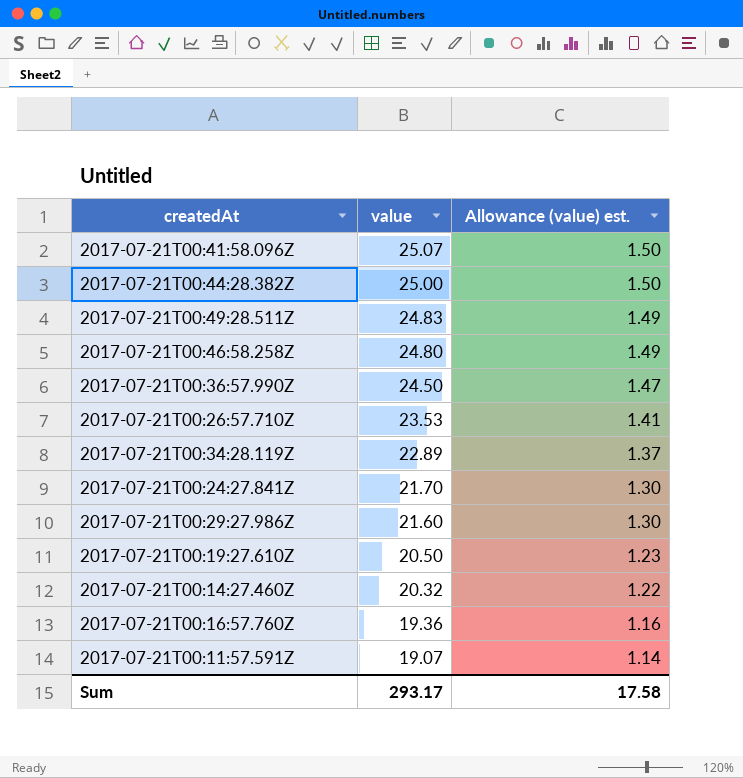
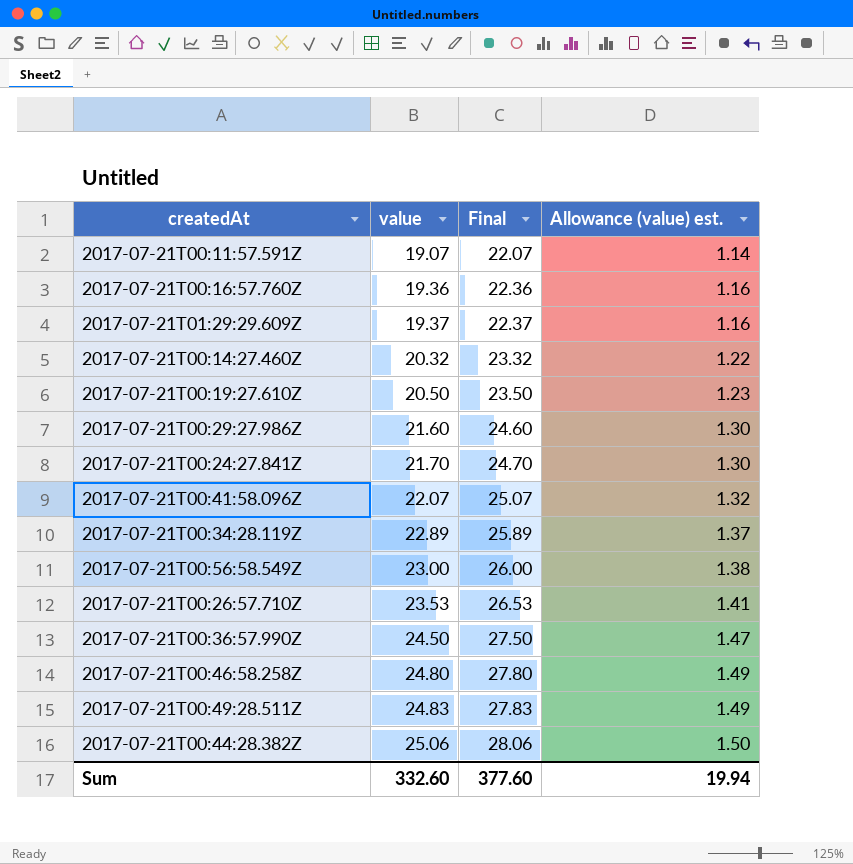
row order: value descending -> value ascending
column Final | formula: none -> [value] + 3
row 2017-07-21T01:29:29.609Z: none -> 19.37 | 22.37 | 1.16
2017-07-21T00:41:58.096Z | value: 25.07 -> 22.07
2017-07-21T00:41:58.096Z | Allowance (value) est.: 1.50 -> 1.32
row 2017-07-21T00:56:58.549Z: none -> 23.00 | 26.00 | 1.38
2017-07-21T00:44:28.382Z | value: 25.00 -> 25.06
Sum | value: 293.17 -> 332.60
Sum | Allowance (value) est.: 17.58 -> 19.94

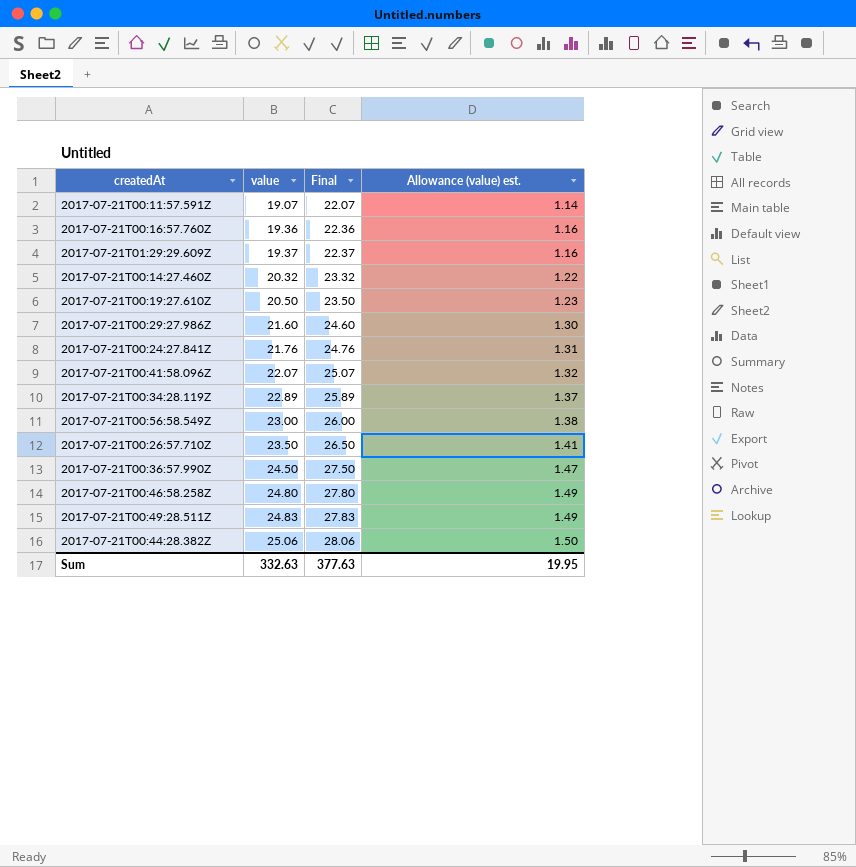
2017-07-21T00:24:27.841Z | value: 21.70 -> 21.76
2017-07-21T00:24:27.841Z | Final: 24.70 -> 24.76
2017-07-21T00:24:27.841Z | Allowance (value) est.: 1.30 -> 1.31
2017-07-21T00:26:57.710Z | value: 23.53 -> 23.50
2017-07-21T00:26:57.710Z | Final: 26.53 -> 26.50
Sum | value: 332.60 -> 332.63
Sum | Final: 377.60 -> 377.63
Sum | Allowance (value) est.: 19.94 -> 19.95

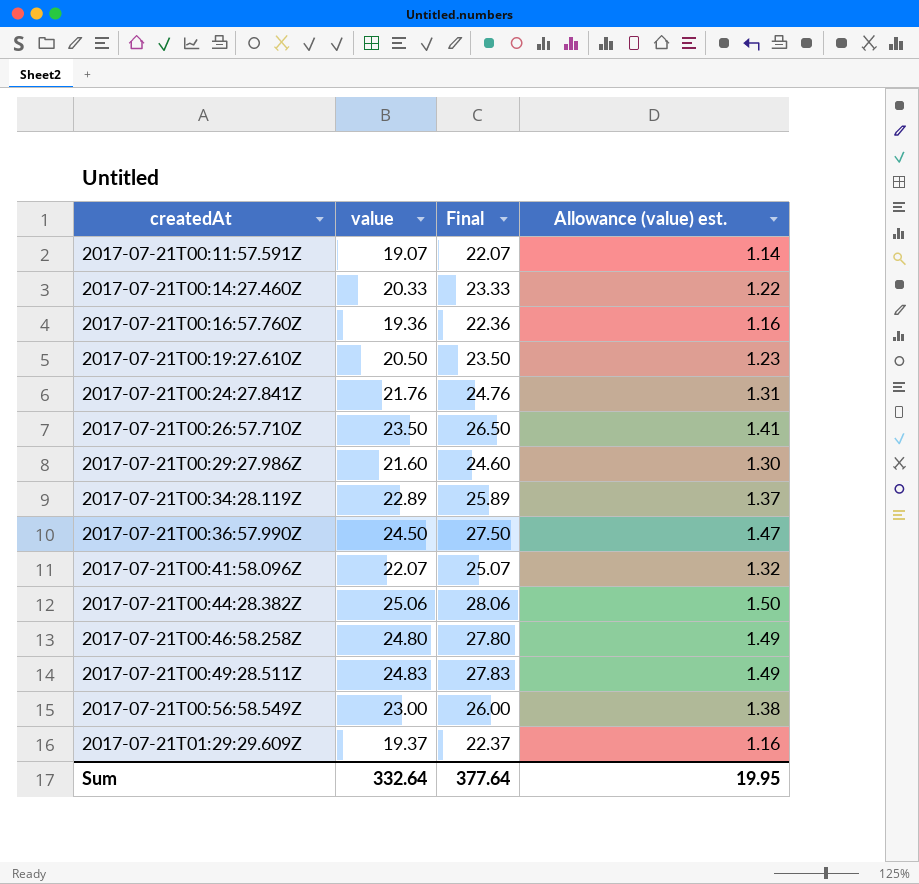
row order: value ascending -> createdAt ascending
2017-07-21T00:14:27.460Z | value: 20.32 -> 20.33
2017-07-21T00:14:27.460Z | Final: 23.32 -> 23.33
Sum | value: 332.63 -> 332.64
Sum | Final: 377.63 -> 377.64

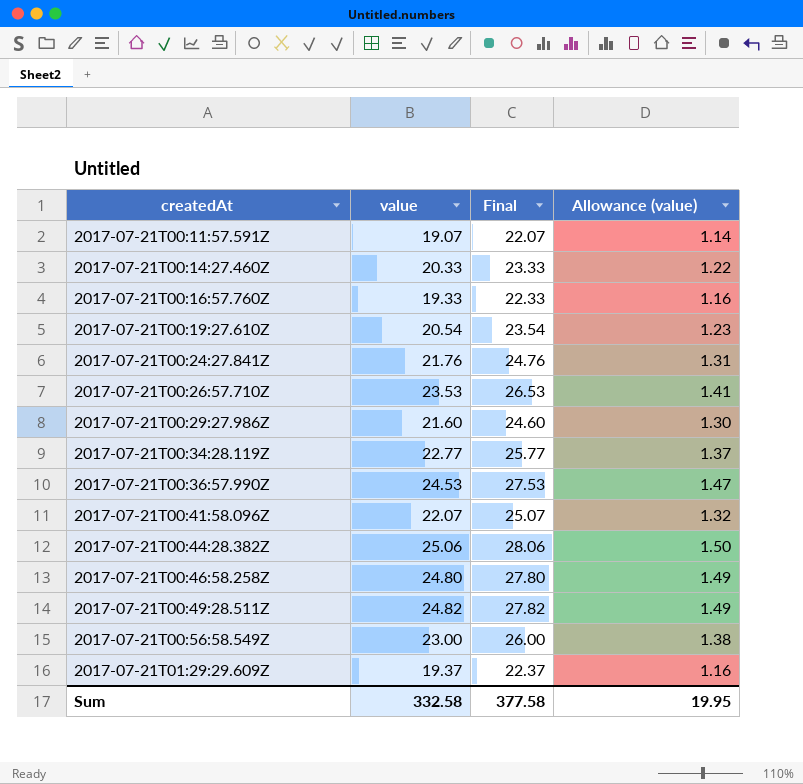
column name: Allowance (value) est. -> Allowance (value)
2017-07-21T00:16:57.760Z | value: 19.36 -> 19.33
2017-07-21T00:16:57.760Z | Final: 22.36 -> 22.33
2017-07-21T00:19:27.610Z | value: 20.50 -> 20.54
2017-07-21T00:19:27.610Z | Final: 23.50 -> 23.54
2017-07-21T00:26:57.710Z | value: 23.50 -> 23.53
2017-07-21T00:26:57.710Z | Final: 26.50 -> 26.53
2017-07-21T00:34:28.119Z | value: 22.89 -> 22.77
2017-07-21T00:34:28.119Z | Final: 25.89 -> 25.77
2017-07-21T00:36:57.990Z | value: 24.50 -> 24.53
2017-07-21T00:36:57.990Z | Final: 27.50 -> 27.53
2017-07-21T00:49:28.511Z | value: 24.83 -> 24.82
2017-07-21T00:49:28.511Z | Final: 27.83 -> 27.82
Sum | value: 332.64 -> 332.58
Sum | Final: 377.64 -> 377.58

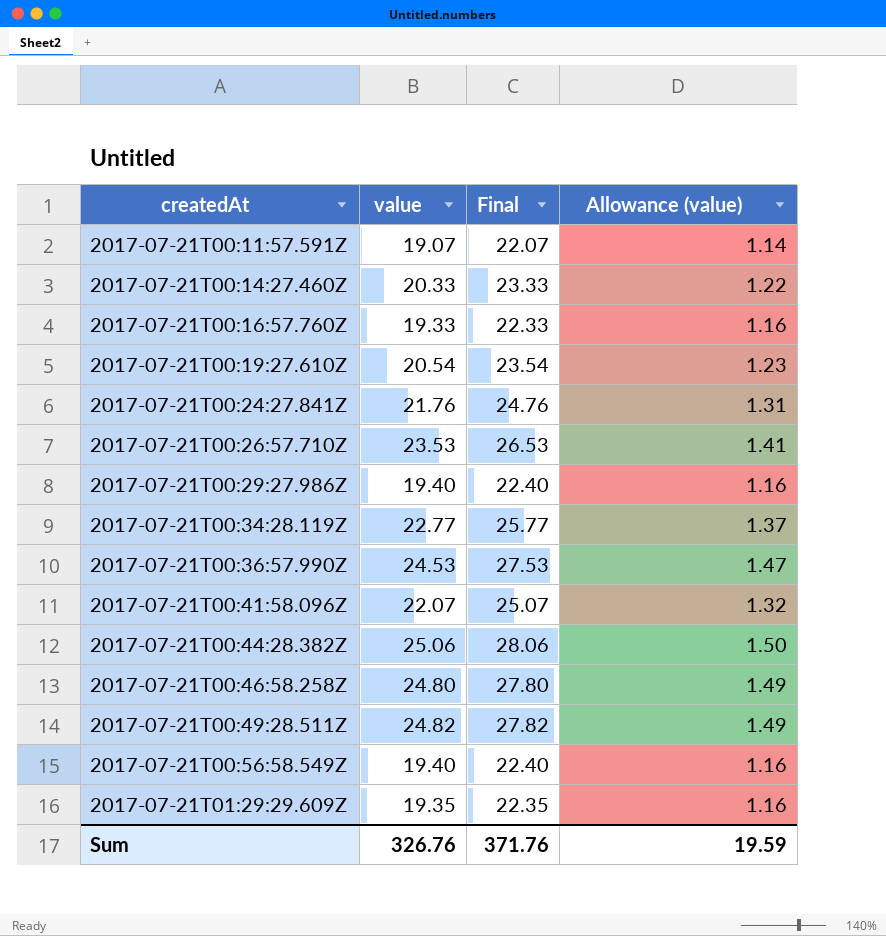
2017-07-21T00:29:27.986Z | value: 21.60 -> 19.40
2017-07-21T00:29:27.986Z | Final: 24.60 -> 22.40
2017-07-21T00:29:27.986Z | Allowance (value): 1.30 -> 1.16
2017-07-21T00:56:58.549Z | value: 23.00 -> 19.40
2017-07-21T00:56:58.549Z | Final: 26.00 -> 22.40
2017-07-21T00:56:58.549Z | Allowance (value): 1.38 -> 1.16
2017-07-21T01:29:29.609Z | value: 19.37 -> 19.35
2017-07-21T01:29:29.609Z | Final: 22.37 -> 22.35
Sum | value: 332.58 -> 326.76
Sum | Final: 377.58 -> 371.76
Sum | Allowance (value): 19.95 -> 19.59

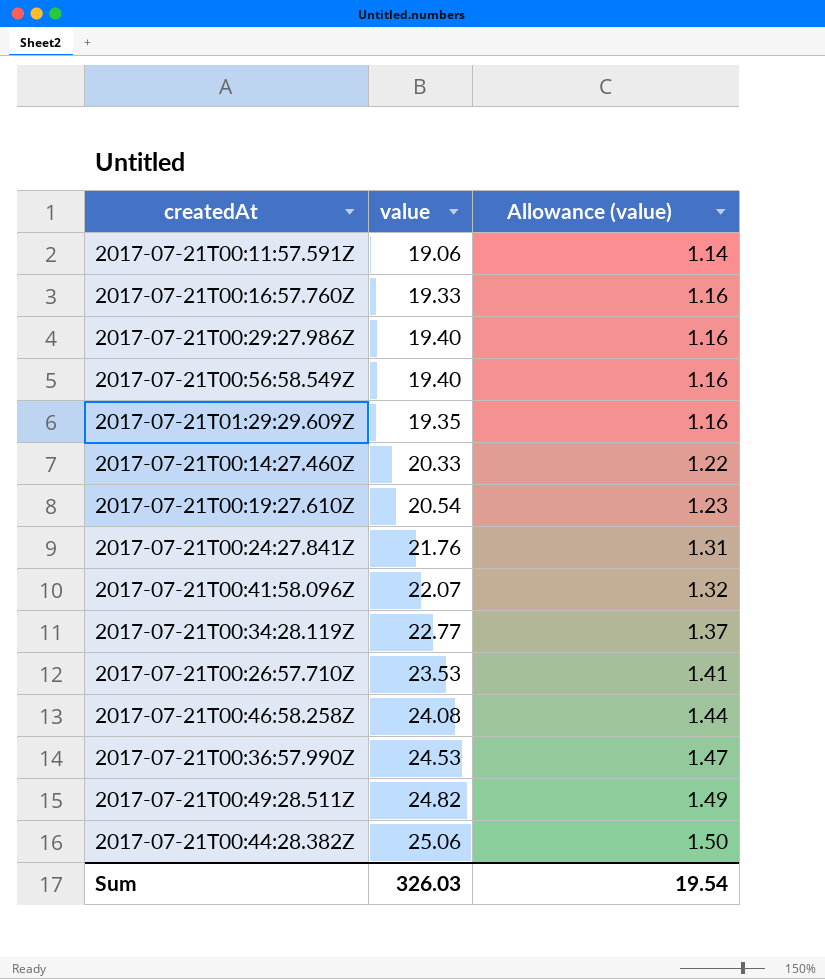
row order: createdAt ascending -> Allowance (value) ascending
column Final | formula: [value] + 3 -> none
2017-07-21T00:11:57.591Z | value: 19.07 -> 19.06
2017-07-21T00:46:58.258Z | value: 24.80 -> 24.08
2017-07-21T00:46:58.258Z | Allowance (value): 1.49 -> 1.44
Sum | value: 326.76 -> 326.03
Sum | Allowance (value): 19.59 -> 19.54

